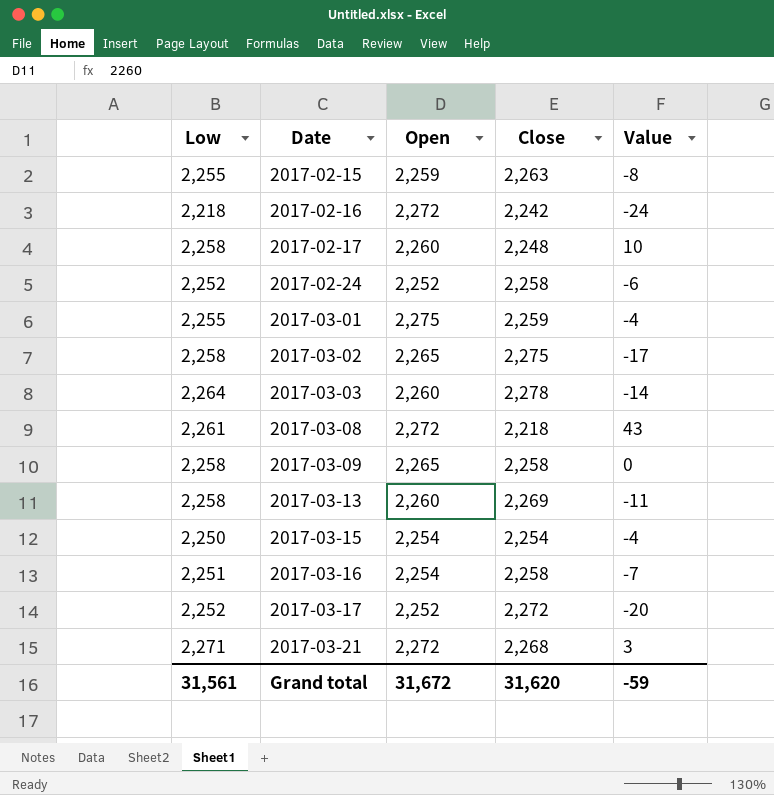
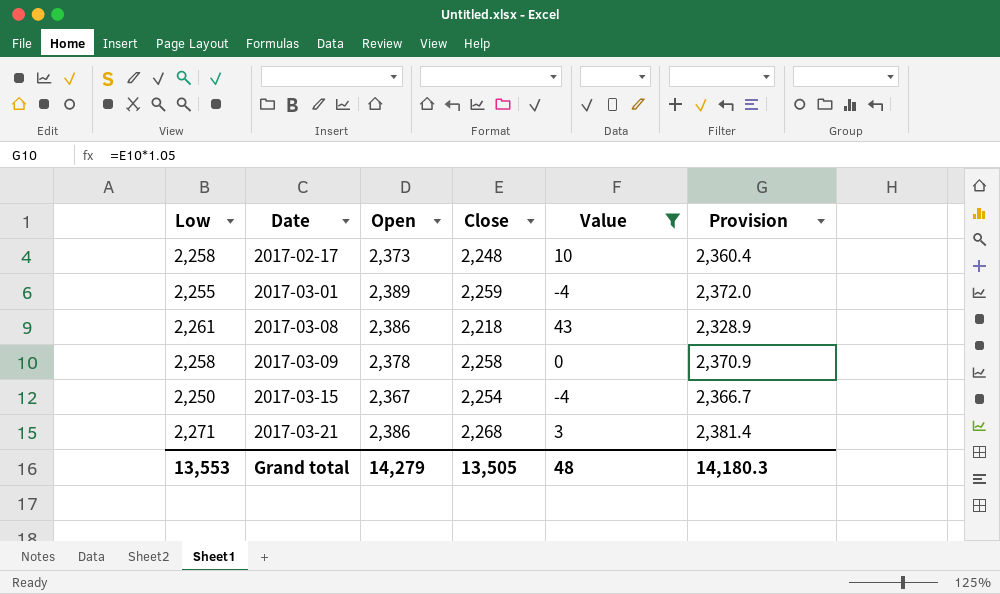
filter: none -> Value >= -4
column Provision | formula: none -> [Close] * 1.05
2017-02-17 | Open: 2,260 -> 2,373
2017-03-01 | Open: 2,275 -> 2,389
2017-03-08 | Open: 2,272 -> 2,386
2017-03-09 | Open: 2,265 -> 2,378
2017-03-15 | Open: 2,254 -> 2,367
2017-03-21 | Open: 2,272 -> 2,386
Grand total | Low: 31,561 -> 13,553
Grand total | Open: 31,672 -> 14,279
Grand total | Close: 31,620 -> 13,505
Grand total | Value: -59 -> 48

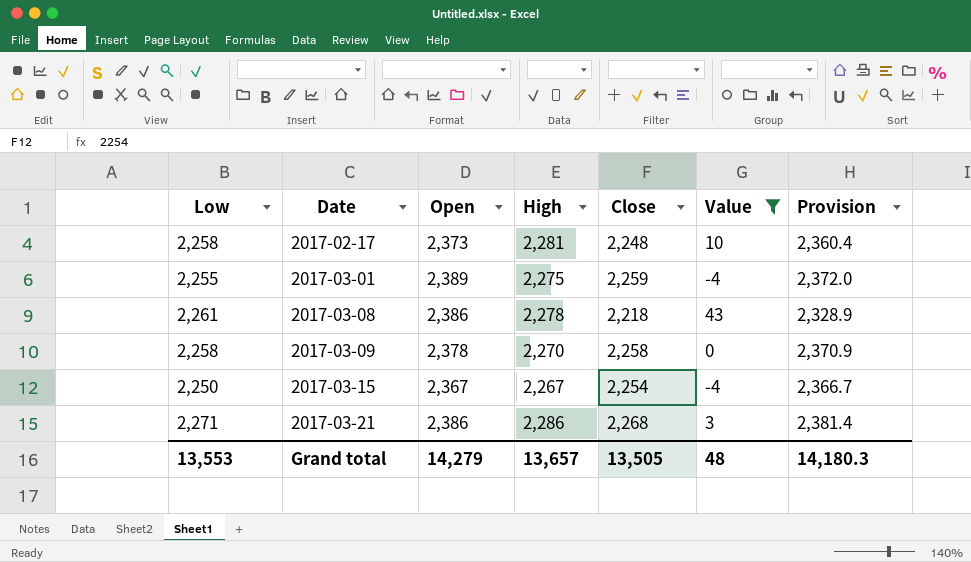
column High | position: none -> 4

